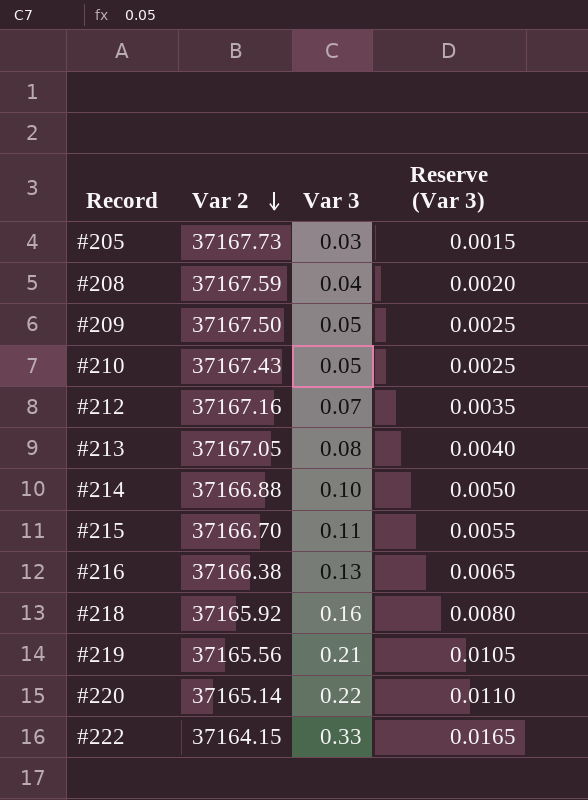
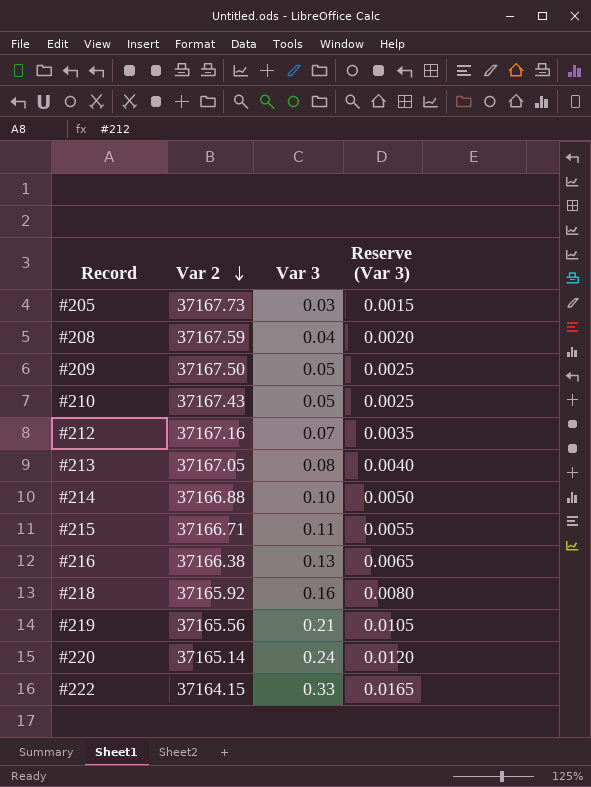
#215 | Var 2: 37166.70 -> 37166.71
#220 | Var 3: 0.22 -> 0.24
#220 | Reserve (Var 3): 0.0110 -> 0.0120

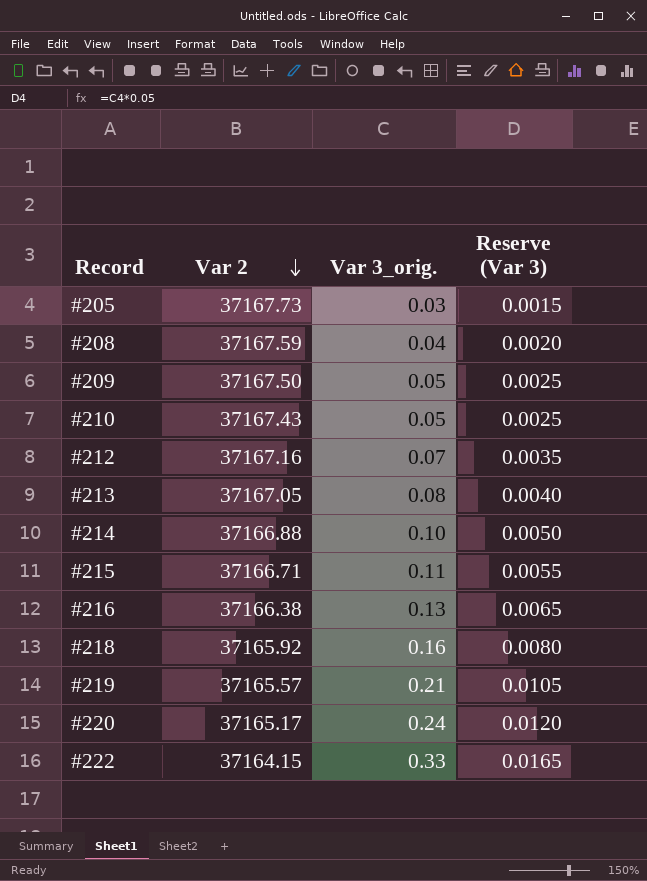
column name: Var 3 -> Var 3_orig.
#219 | Var 2: 37165.56 -> 37165.57
#220 | Var 2: 37165.14 -> 37165.17

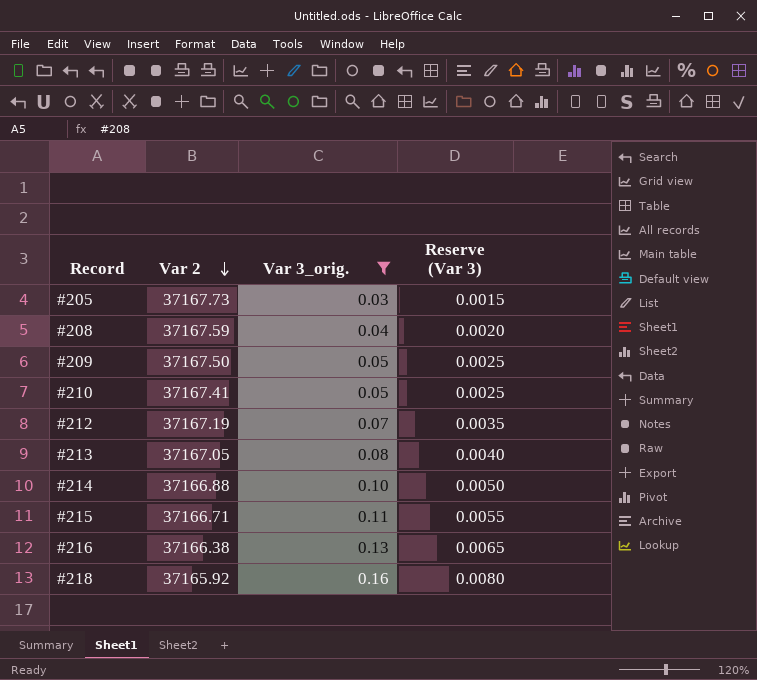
filter: none -> Var 3_orig. <= 0.16
#210 | Var 2: 37167.43 -> 37167.41
#212 | Var 2: 37167.16 -> 37167.19

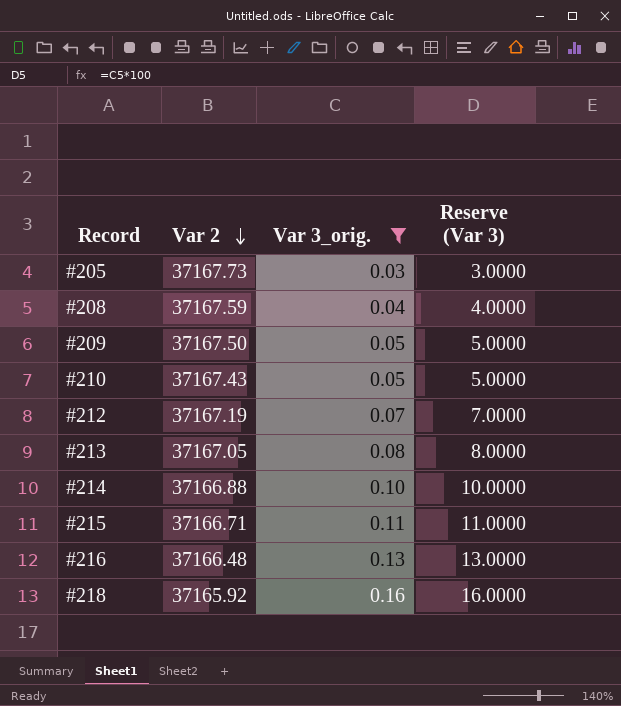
column Reserve (Var 3) | formula: [Var 3_orig.] * 0.05 -> [Var 3_orig.] * 100
#210 | Var 2: 37167.41 -> 37167.43
#216 | Var 2: 37166.38 -> 37166.48

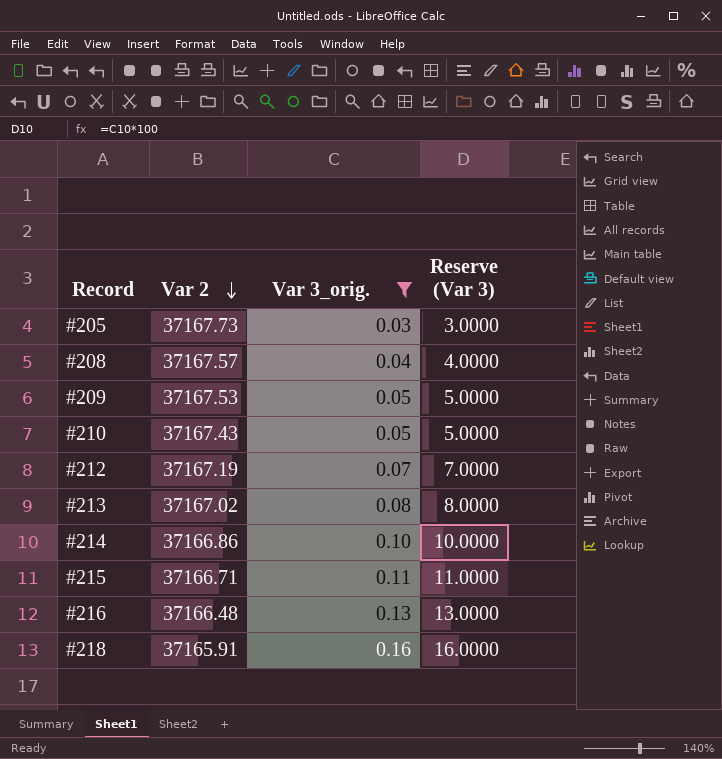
#208 | Var 2: 37167.59 -> 37167.57
#209 | Var 2: 37167.50 -> 37167.53
#213 | Var 2: 37167.05 -> 37167.02
#214 | Var 2: 37166.88 -> 37166.86
#218 | Var 2: 37165.92 -> 37165.91

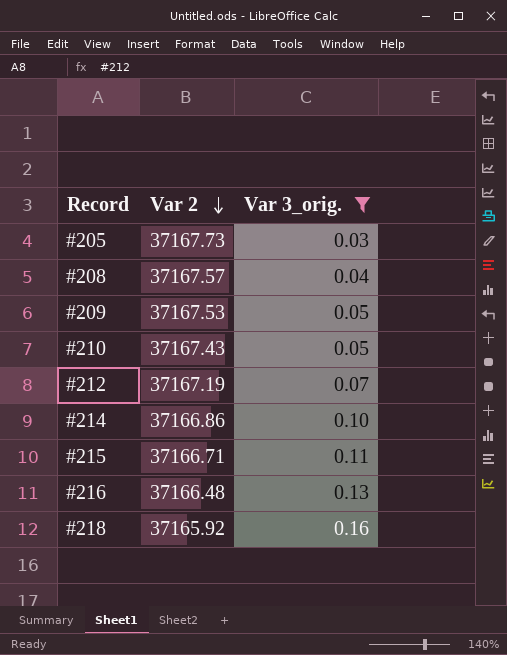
column Reserve (Var 3) | formula: [Var 3_orig.] * 100 -> none
row #213: 37167.02 | 0.08 | 8.0000 -> none
#218 | Var 2: 37165.91 -> 37165.92

